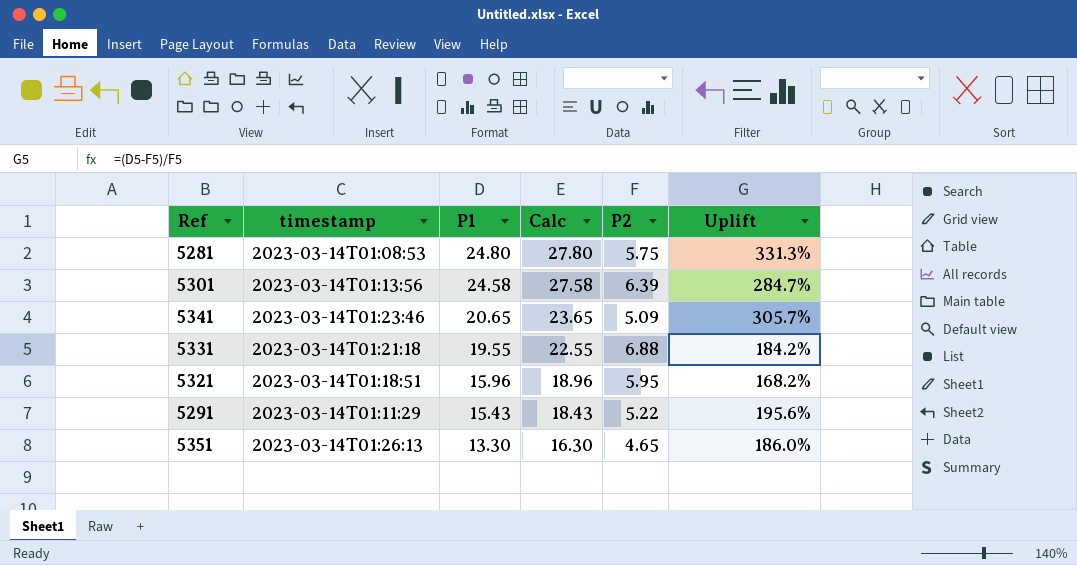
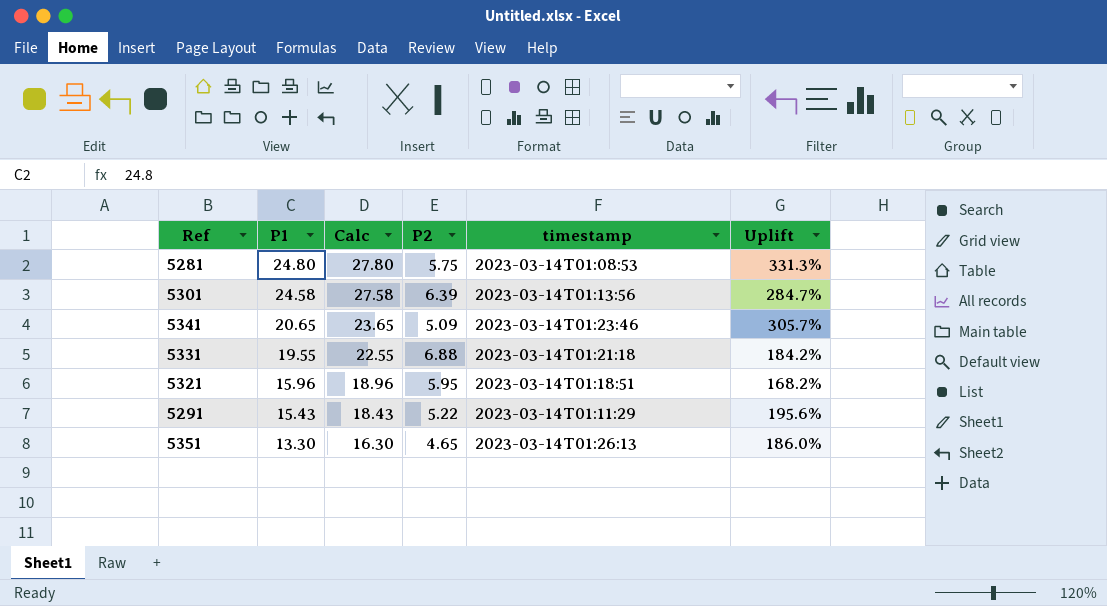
column timestamp | position: 2 -> 5

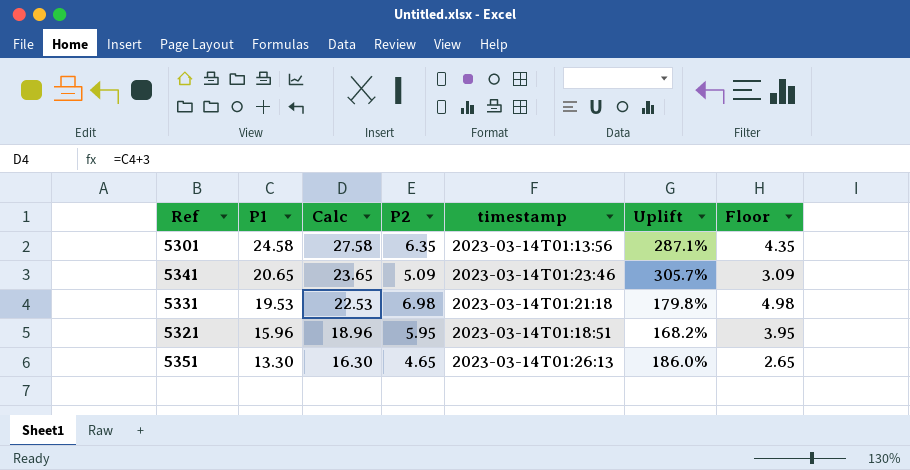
column Floor | formula: none -> [P2] - 2
row 5281: 24.80 | 27.80 | 5.75 | 2023-03-14T01:08:53 | 331.3% -> none
row 5291: 15.43 | 18.43 | 5.22 | 2023-03-14T01:11:29 | 195.6% -> none
5301 | P2: 6.39 -> 6.35
5301 | Uplift: 284.7% -> 287.1%
5331 | P1: 19.55 -> 19.53
5331 | Calc: 22.55 -> 22.53
5331 | P2: 6.88 -> 6.98
5331 | Uplift: 184.2% -> 179.8%

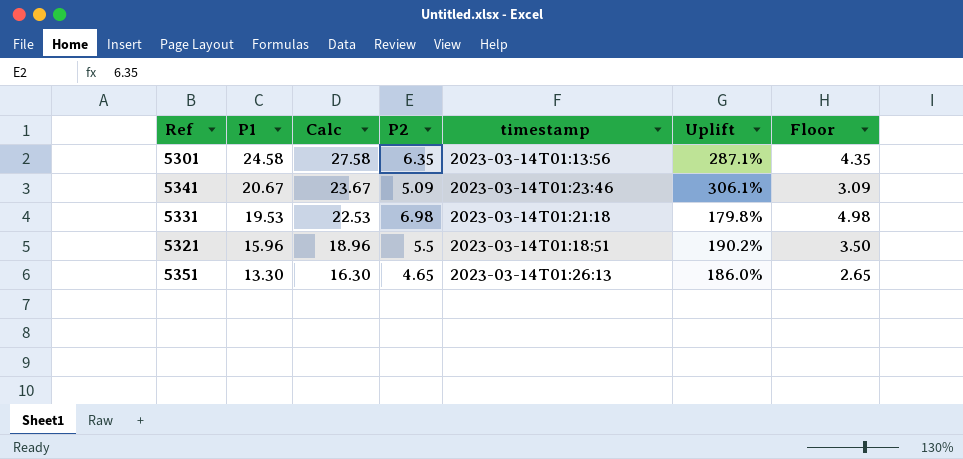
5341 | P1: 20.65 -> 20.67
5341 | Calc: 23.65 -> 23.67
5341 | Uplift: 305.7% -> 306.1%
5321 | P2: 5.95 -> 5.5
5321 | Uplift: 168.2% -> 190.2%
5321 | Floor: 3.95 -> 3.50

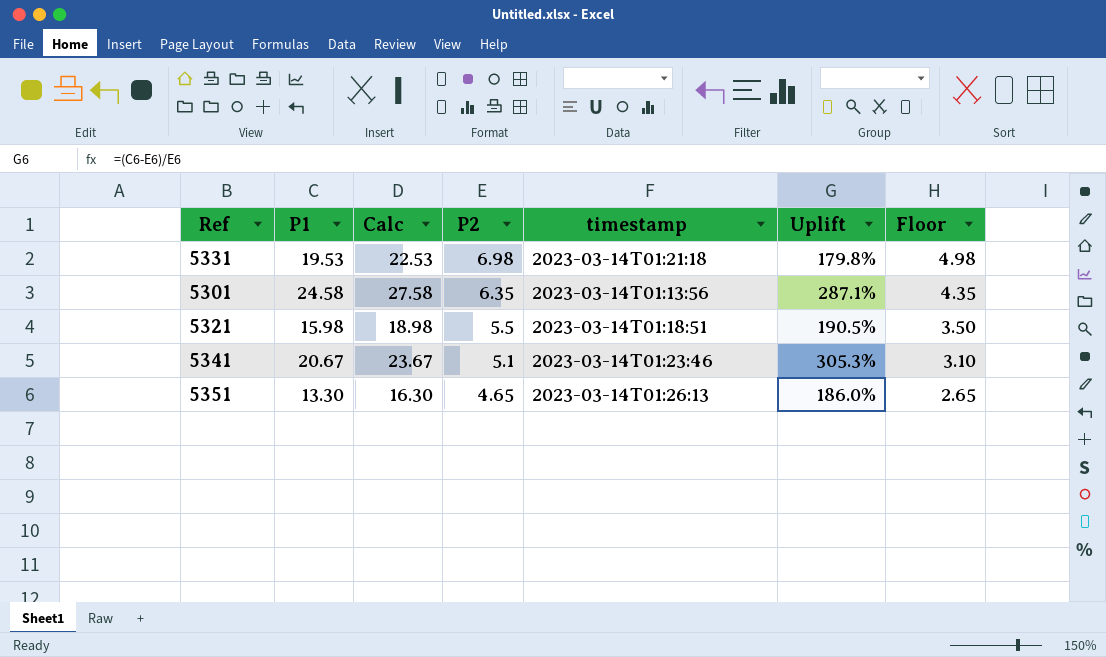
row order: P1 descending -> P2 descending
5321 | P1: 15.96 -> 15.98
5321 | Calc: 18.96 -> 18.98
5321 | Uplift: 190.2% -> 190.5%
5341 | P2: 5.09 -> 5.1
5341 | Uplift: 306.1% -> 305.3%
5341 | Floor: 3.09 -> 3.10

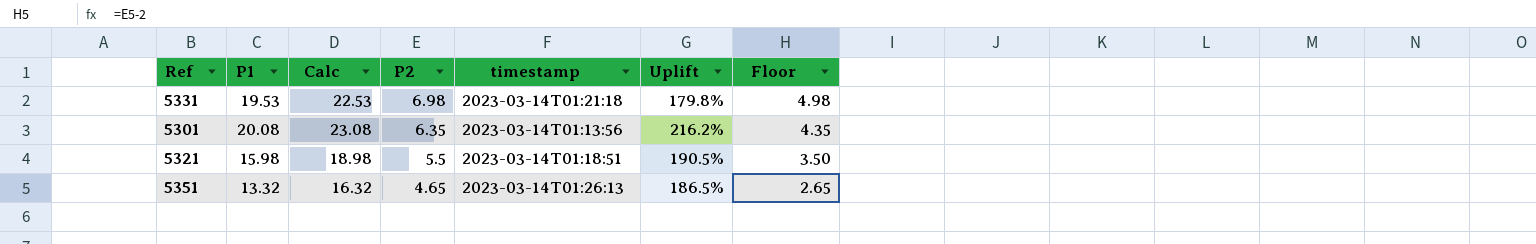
row 5341: 20.67 | 23.67 | 5.1 | 2023-03-14T01:23:46 | 305.3% | 3.10 -> none
5301 | P1: 24.58 -> 20.08
5301 | Calc: 27.58 -> 23.08
5301 | Uplift: 287.1% -> 216.2%
5351 | P1: 13.30 -> 13.32
5351 | Calc: 16.30 -> 16.32
5351 | Uplift: 186.0% -> 186.5%

